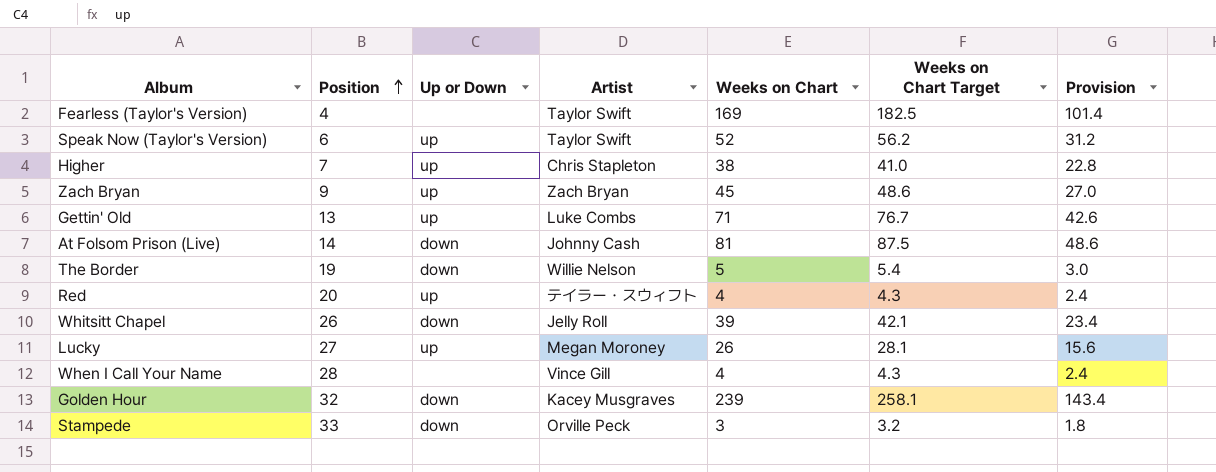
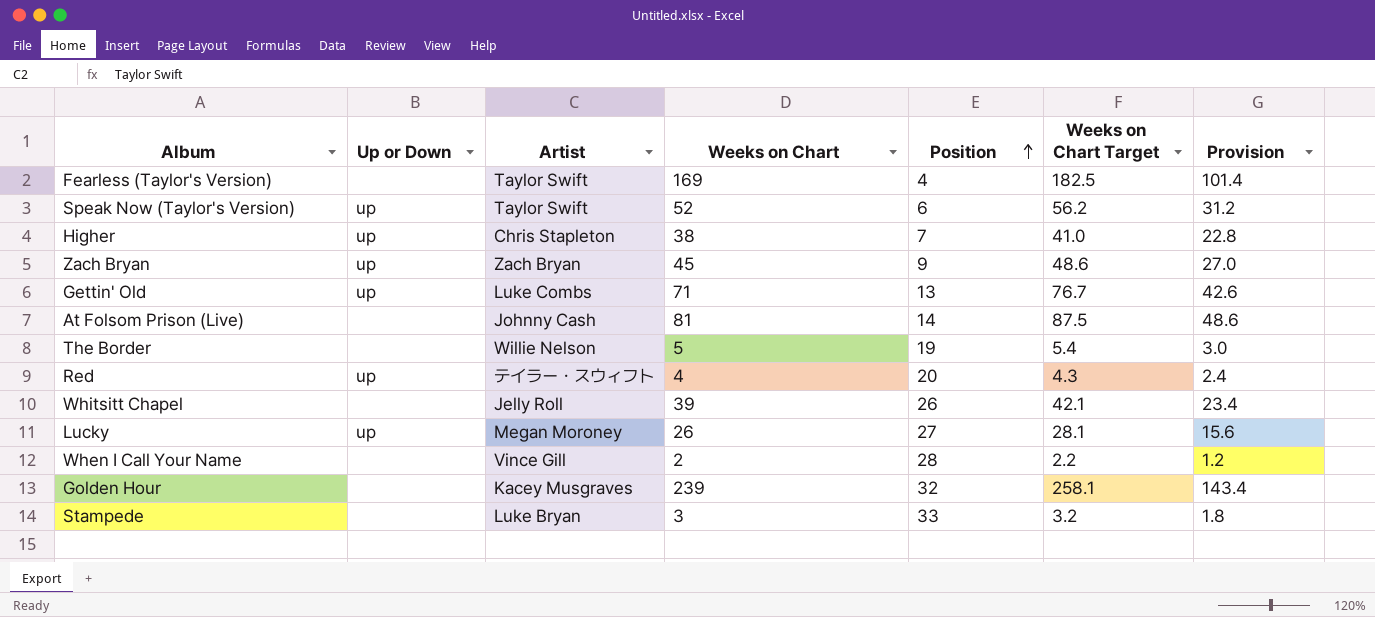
column Position | position: 2 -> 5
At Folsom Prison (Live) | Up or Down: down -> none
The Border | Up or Down: down -> none
Whitsitt Chapel | Up or Down: down -> none
When I Call Your Name | Weeks on Chart: 4 -> 2
When I Call Your Name | Weeks on Chart Target: 4.3 -> 2.2
When I Call Your Name | Provision: 2.4 -> 1.2
Golden Hour | Up or Down: down -> none
Stampede | Up or Down: down -> none
Stampede | Artist: Orville Peck -> Luke Bryan

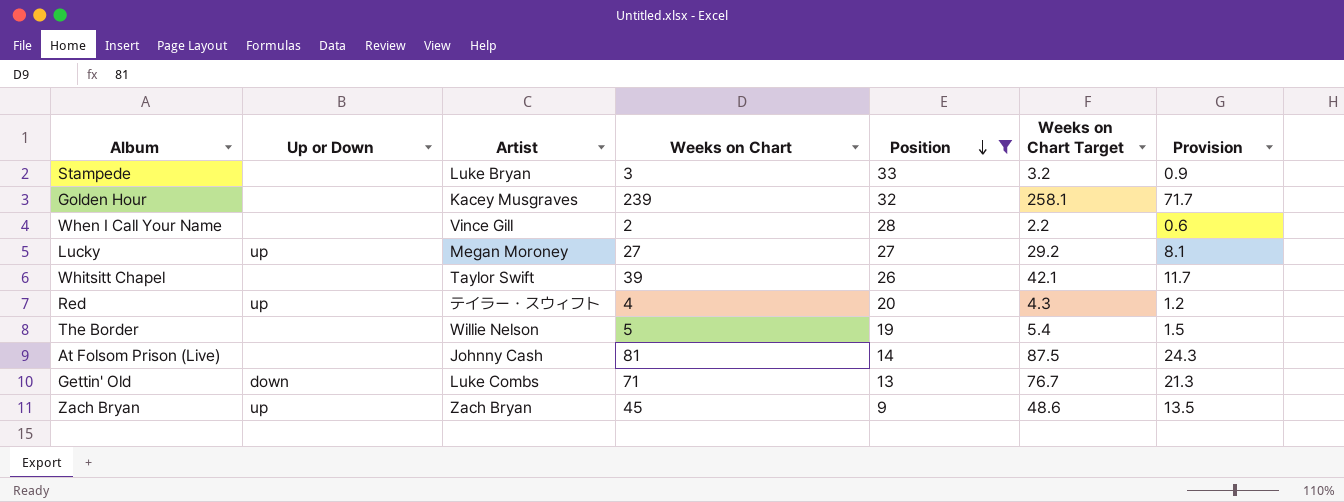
filter: none -> Position >= 9
row order: Position ascending -> Position descending
column Provision | formula: [Weeks on Chart] * 0.6 -> [Weeks on Chart] * 0.3
Lucky | Weeks on Chart: 26 -> 27
Lucky | Weeks on Chart Target: 28.1 -> 29.2
Whitsitt Chapel | Artist: Jelly Roll -> Taylor Swift
Gettin' Old | Up or Down: up -> down

